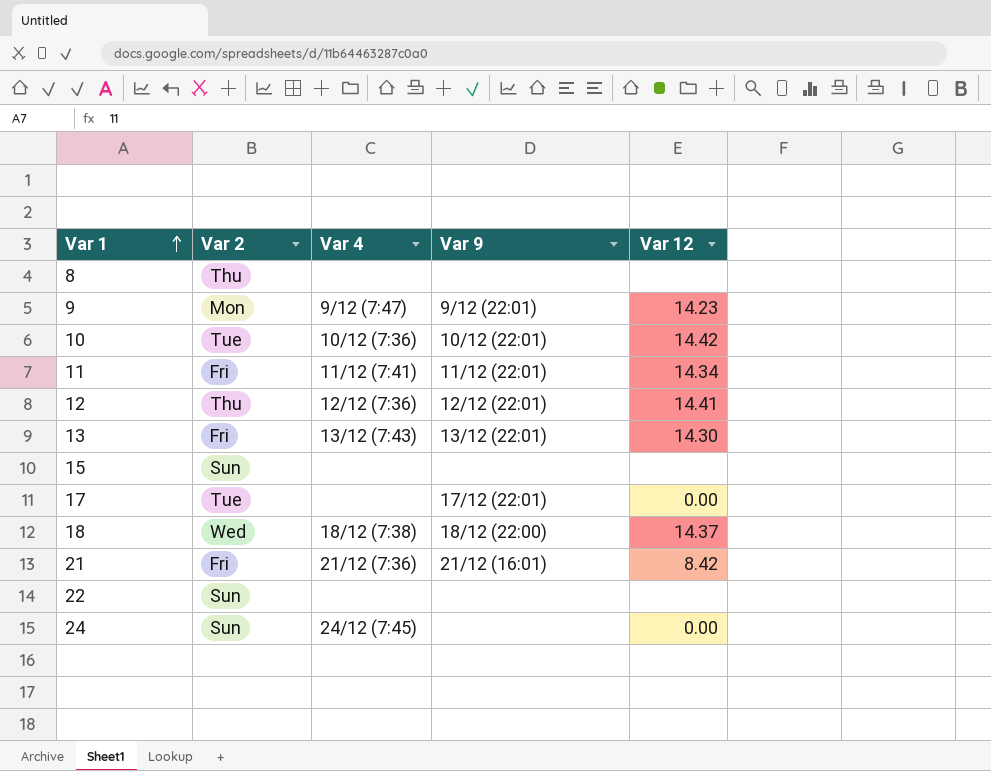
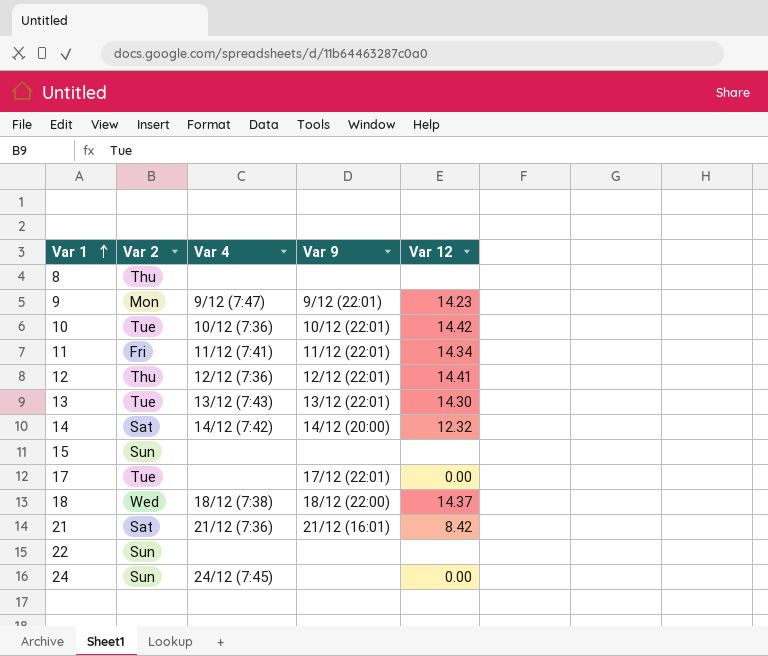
13 | Var 2: Fri -> Tue
row 14: none -> Sat | 14/12 (7:42) | 14/12 (20:00) | 12.32
21 | Var 2: Fri -> Sat

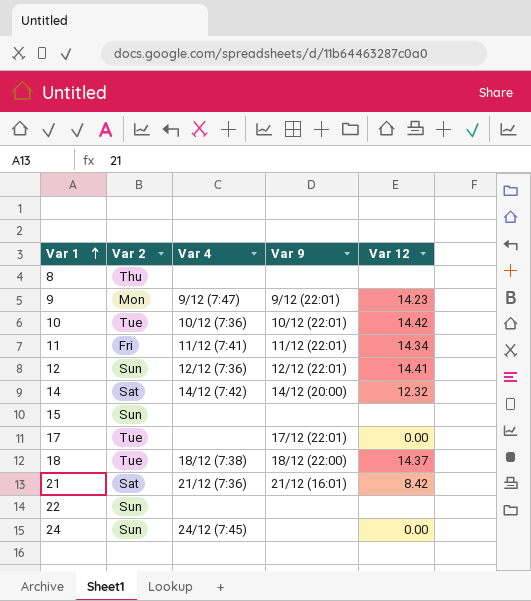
row 13: Tue | 13/12 (7:43) | 13/12 (22:01) | 14.30 -> none
12 | Var 2: Thu -> Sun
18 | Var 2: Wed -> Tue

